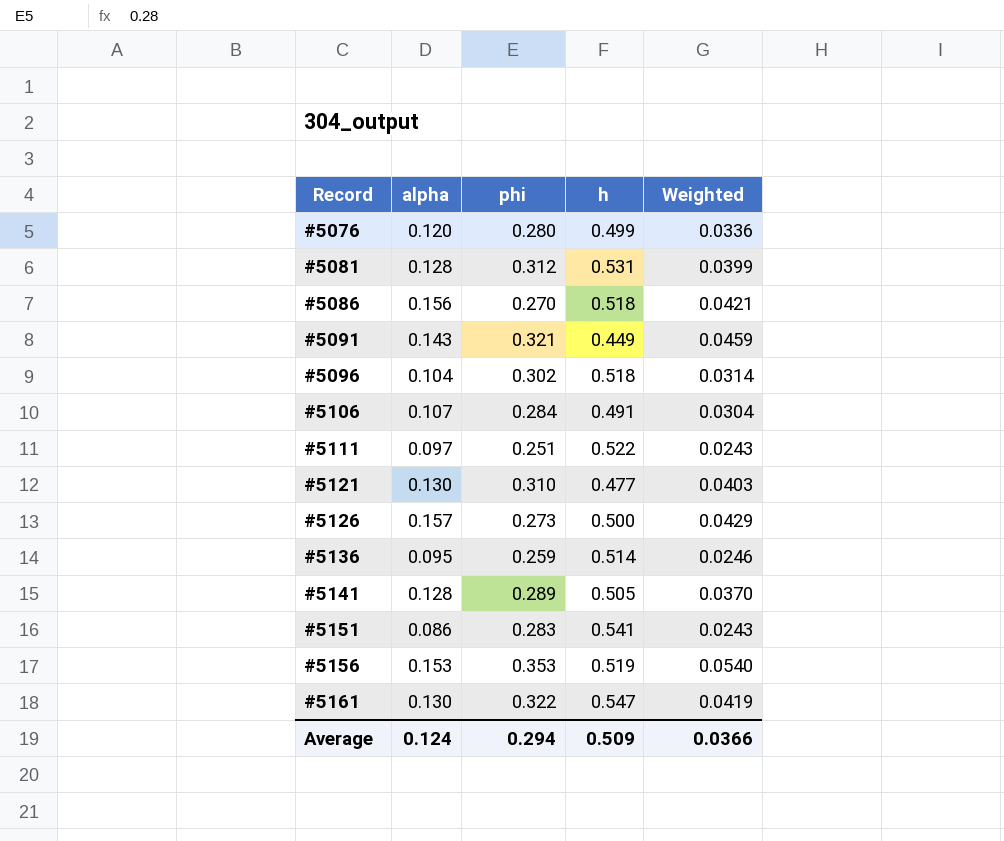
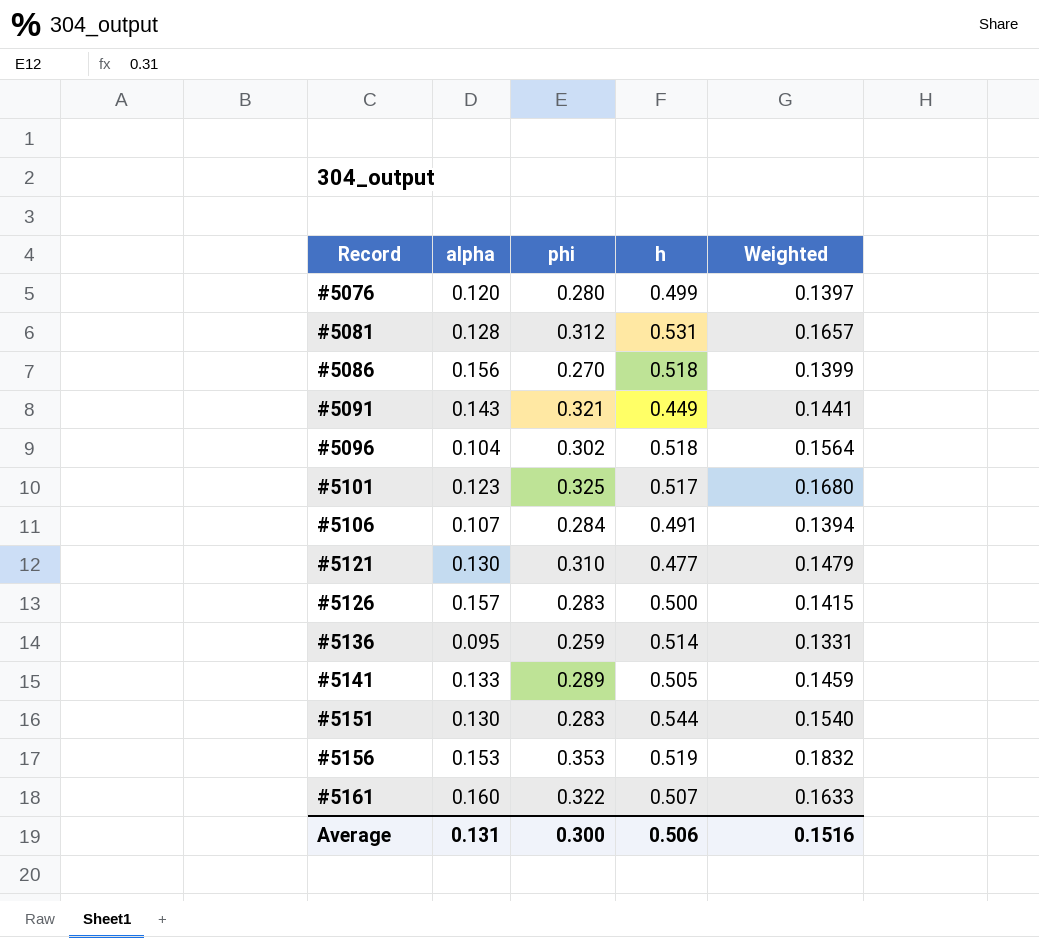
column Weighted | formula: [alpha] * [phi] -> [phi] * [h]
row #5111: 0.097 | 0.251 | 0.522 | 0.0243 -> none
row #5101: none -> 0.123 | 0.325 | 0.517 | 0.1680
#5126 | phi: 0.273 -> 0.283
#5141 | alpha: 0.128 -> 0.133
#5151 | alpha: 0.086 -> 0.130
#5151 | h: 0.541 -> 0.544
#5161 | alpha: 0.130 -> 0.160
#5161 | h: 0.547 -> 0.507
Average | alpha: 0.124 -> 0.131
Average | phi: 0.294 -> 0.300
Average | h: 0.509 -> 0.506
Average | Weighted: 0.0366 -> 0.1516

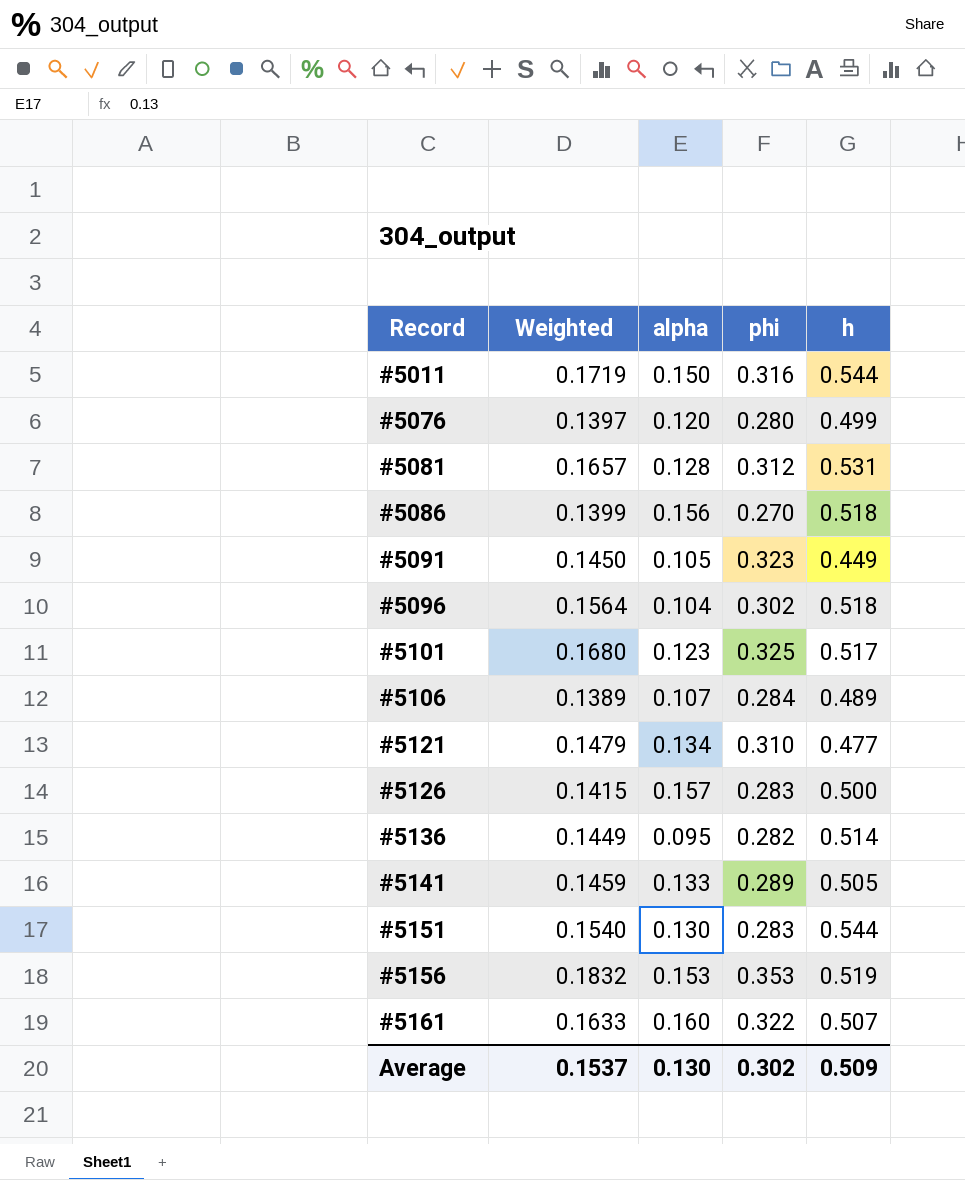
column Weighted | position: 5 -> 2
row #5011: none -> 0.1719 | 0.150 | 0.316 | 0.544
#5091 | Weighted: 0.1441 -> 0.1450
#5091 | alpha: 0.143 -> 0.105
#5091 | phi: 0.321 -> 0.323
#5106 | Weighted: 0.1394 -> 0.1389
#5106 | h: 0.491 -> 0.489
#5121 | alpha: 0.130 -> 0.134
#5136 | Weighted: 0.1331 -> 0.1449
#5136 | phi: 0.259 -> 0.282
Average | Weighted: 0.1516 -> 0.1537
Average | alpha: 0.131 -> 0.130
Average | phi: 0.300 -> 0.302
Average | h: 0.506 -> 0.509

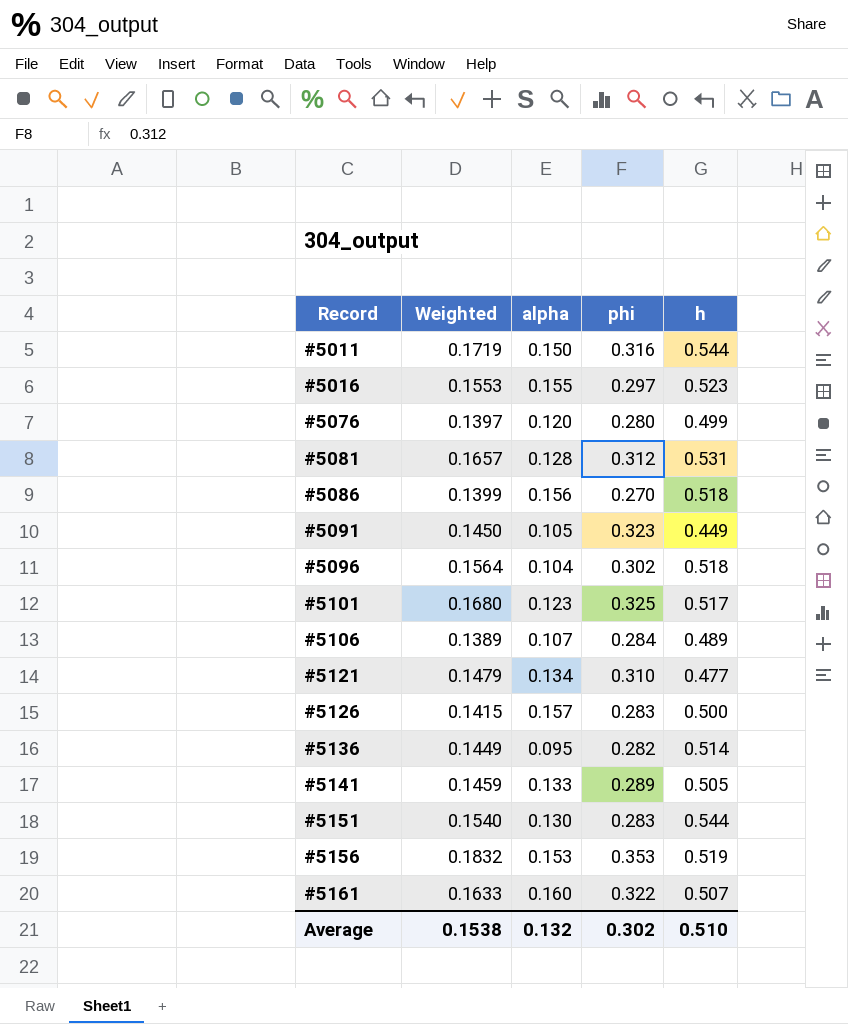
row #5016: none -> 0.1553 | 0.155 | 0.297 | 0.523
Average | Weighted: 0.1537 -> 0.1538
Average | alpha: 0.130 -> 0.132
Average | h: 0.509 -> 0.510

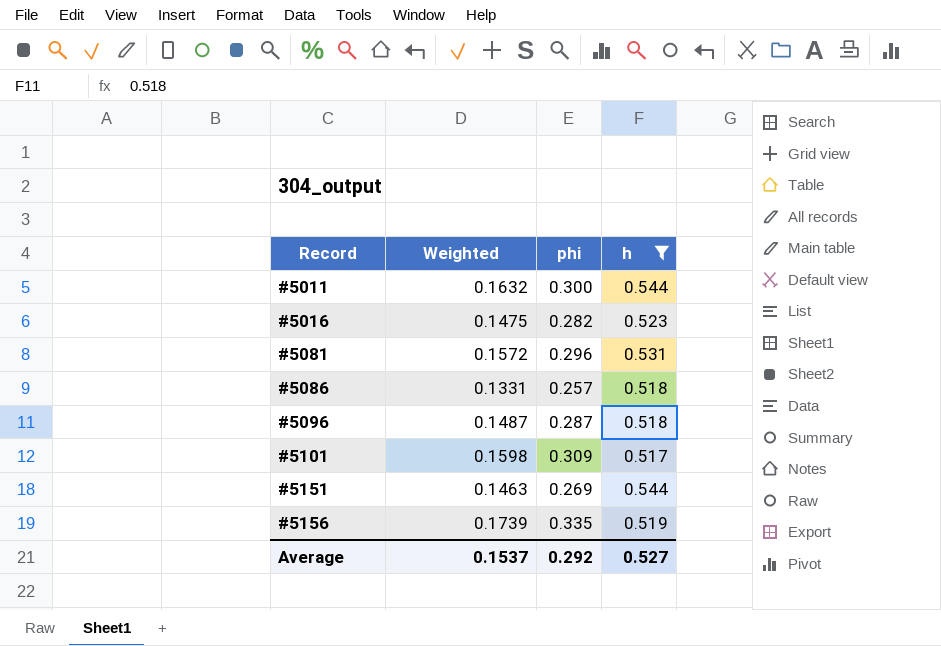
filter: none -> h >= 0.517
column alpha | position: 3 -> none
#5011 | Weighted: 0.1719 -> 0.1632
#5011 | phi: 0.316 -> 0.300
#5016 | Weighted: 0.1553 -> 0.1475
#5016 | phi: 0.297 -> 0.282
#5081 | Weighted: 0.1657 -> 0.1572
#5081 | phi: 0.312 -> 0.296
#5086 | Weighted: 0.1399 -> 0.1331
#5086 | phi: 0.270 -> 0.257
#5096 | Weighted: 0.1564 -> 0.1487
#5096 | phi: 0.302 -> 0.287
#5101 | Weighted: 0.1680 -> 0.1598
#5101 | phi: 0.325 -> 0.309
#5151 | Weighted: 0.1540 -> 0.1463
#5151 | phi: 0.283 -> 0.269
#5156 | Weighted: 0.1832 -> 0.1739
#5156 | phi: 0.353 -> 0.335
Average | Weighted: 0.1538 -> 0.1537
Average | phi: 0.302 -> 0.292
Average | h: 0.510 -> 0.527

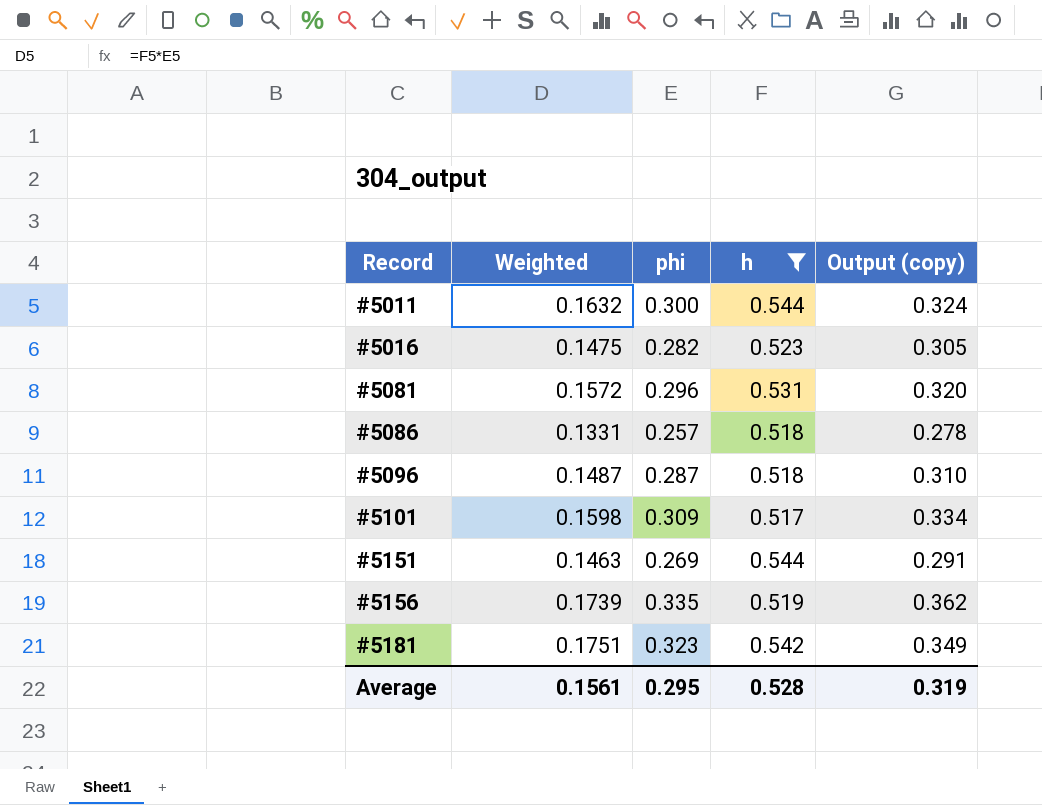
column Output (copy) | formula: none -> [phi] * 1.08
row #5181: none -> 0.1751 | 0.323 | 0.542 | 0.349
Average | Weighted: 0.1537 -> 0.1561
Average | phi: 0.292 -> 0.295
Average | h: 0.527 -> 0.528

